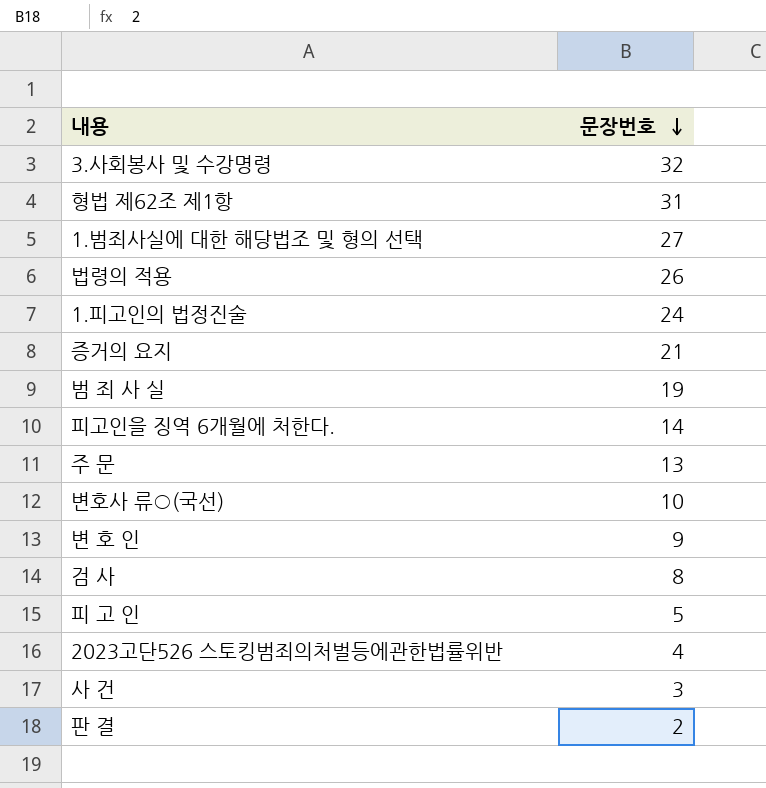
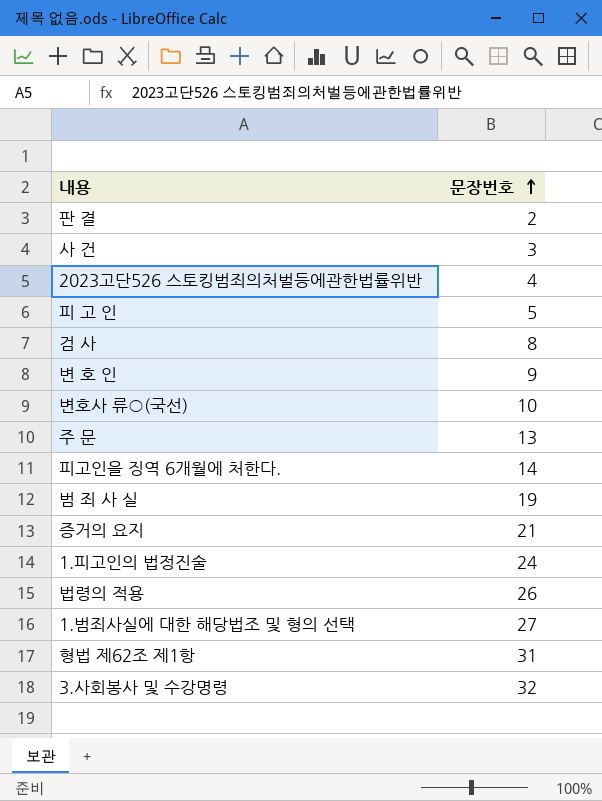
row order: 문장번호 descending -> 문장번호 ascending

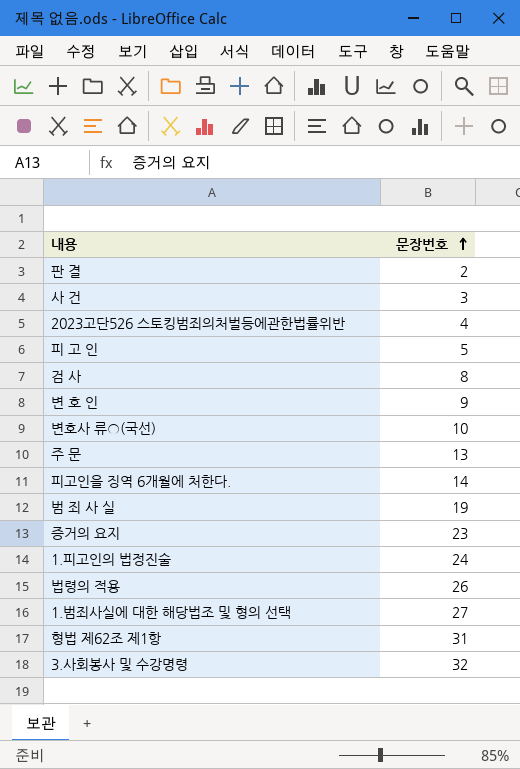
증거의 요지 | 문장번호: 21 -> 23

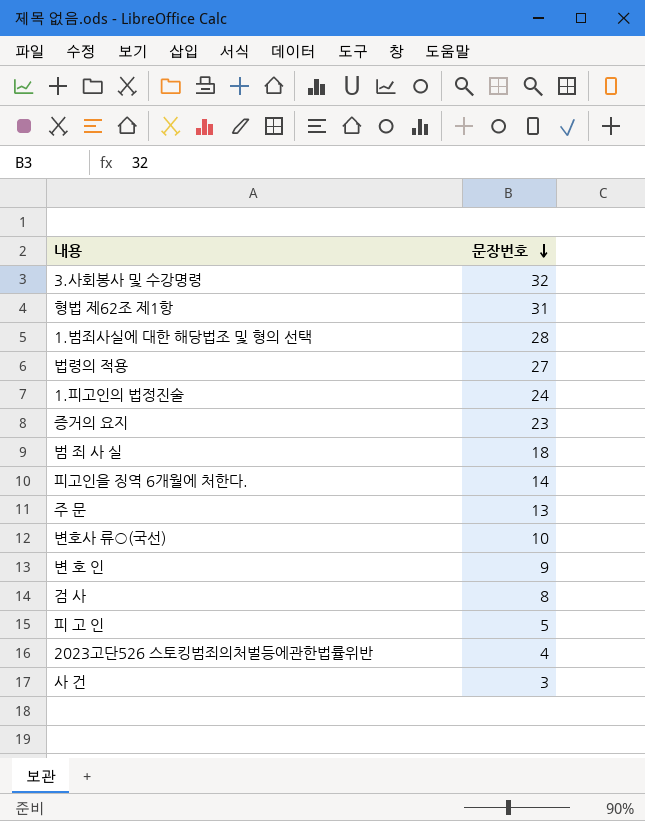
row order: 문장번호 ascending -> 문장번호 descending
row 판 결: 2 -> none
1.범죄사실에 대한 해당법조 및 형의 선택 | 문장번호: 27 -> 28
법령의 적용 | 문장번호: 26 -> 27
범 죄 사 실 | 문장번호: 19 -> 18

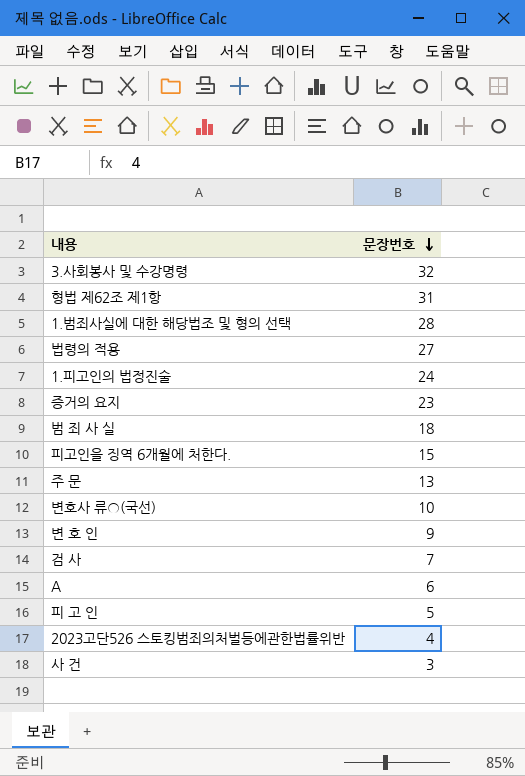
피고인을 징역 6개월에 처한다. | 문장번호: 14 -> 15
검 사 | 문장번호: 8 -> 7
row A: none -> 6

